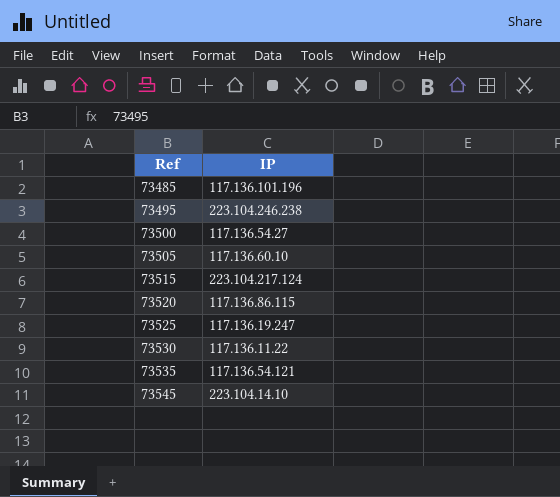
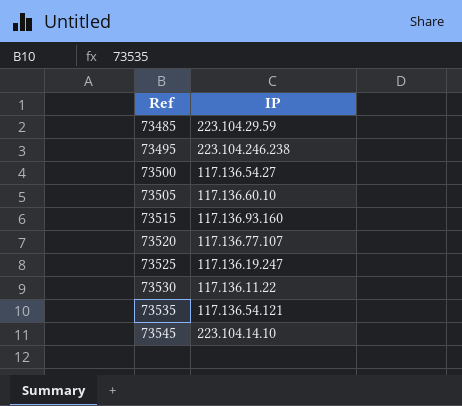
73485 | IP: 117.136.101.196 -> 223.104.29.59
73515 | IP: 223.104.217.124 -> 117.136.93.160
73520 | IP: 117.136.86.115 -> 117.136.77.107

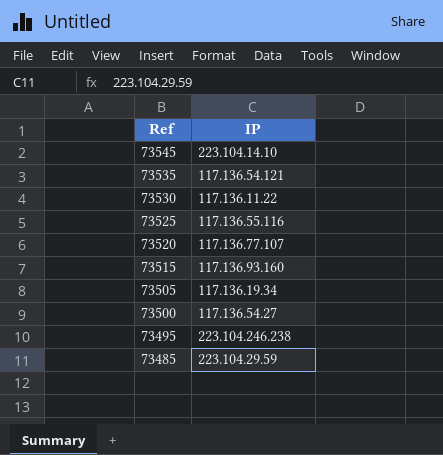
row order: Ref ascending -> Ref descending
73525 | IP: 117.136.19.247 -> 117.136.55.116
73505 | IP: 117.136.60.10 -> 117.136.19.34

